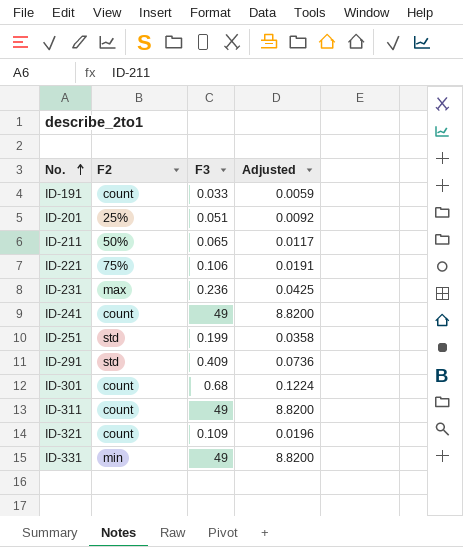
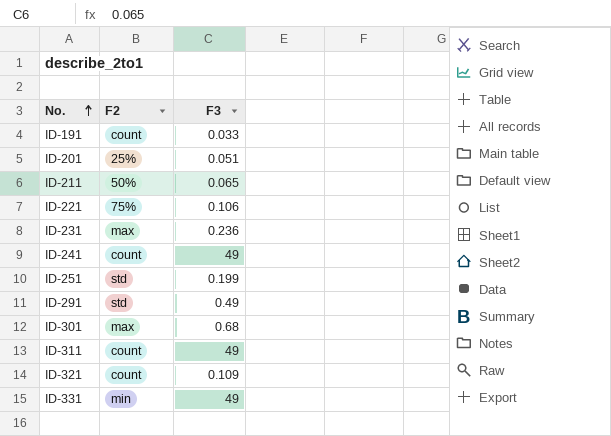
column Adjusted | formula: [F3] * 0.18 -> none
ID-291 | F3: 0.409 -> 0.49
ID-301 | F2: count -> max

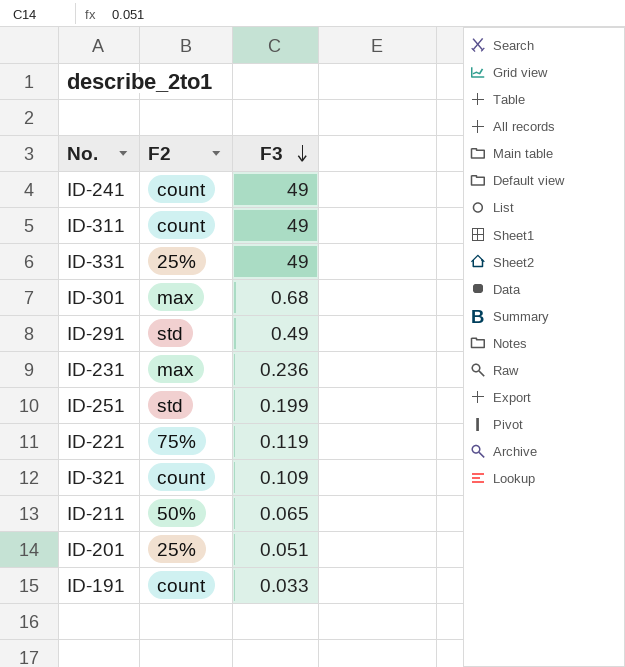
row order: No. ascending -> F3 descending
ID-331 | F2: min -> 25%
ID-221 | F3: 0.106 -> 0.119

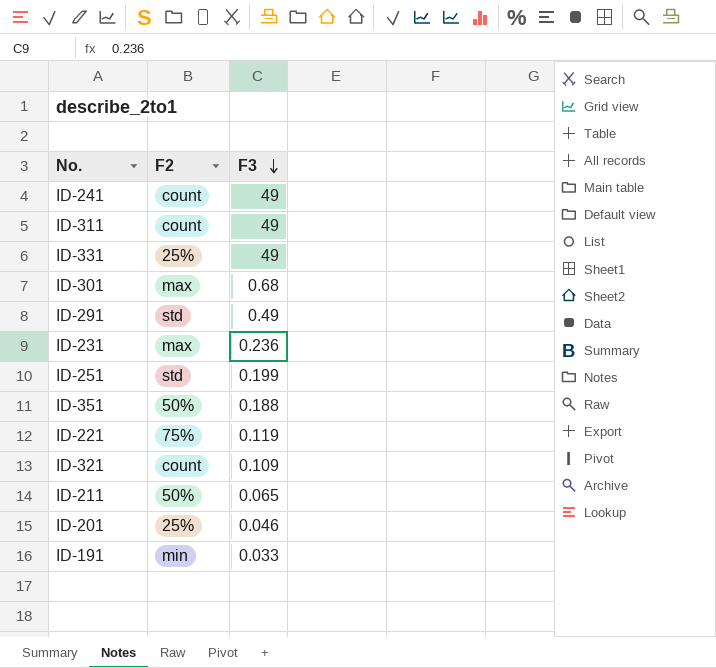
row ID-351: none -> 50% | 0.188
ID-201 | F3: 0.051 -> 0.046
ID-191 | F2: count -> min

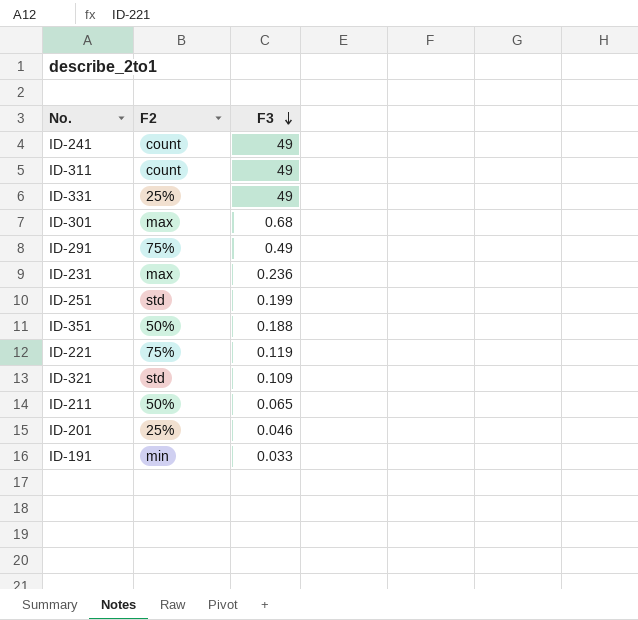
ID-291 | F2: std -> 75%
ID-321 | F2: count -> std

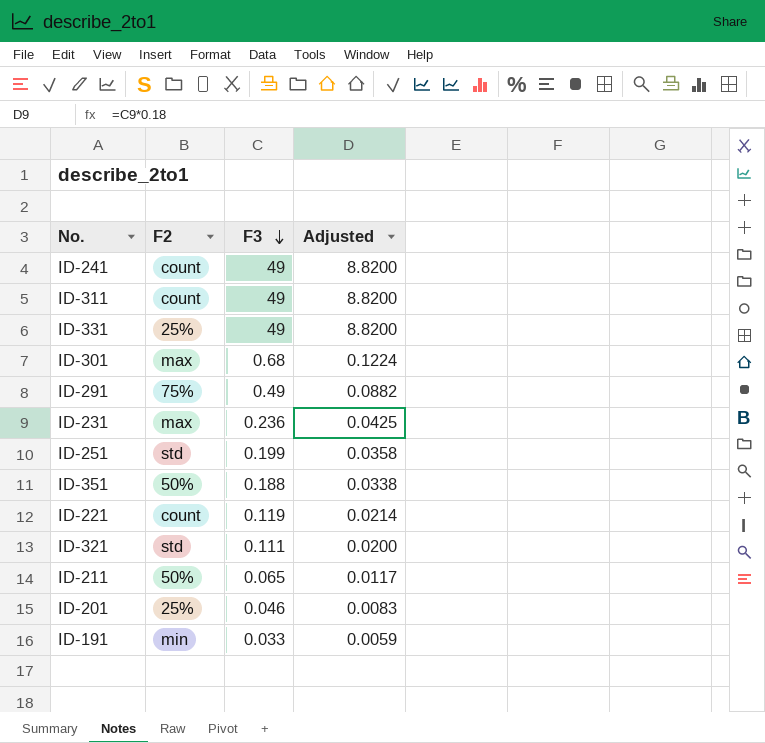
column Adjusted | formula: none -> [F3] * 0.18
ID-221 | F2: 75% -> count
ID-321 | F3: 0.109 -> 0.111

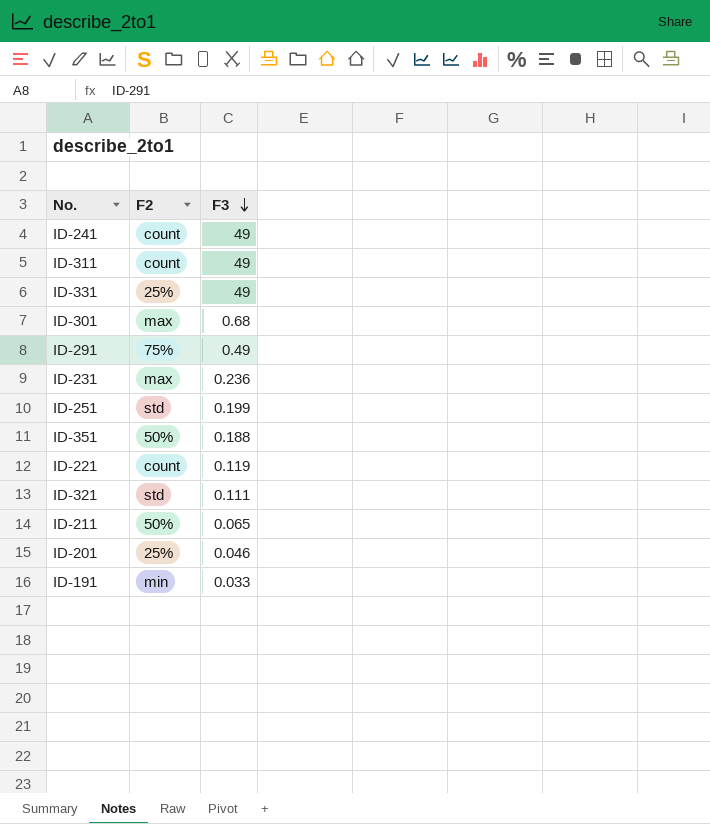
column Adjusted | formula: [F3] * 0.18 -> none

